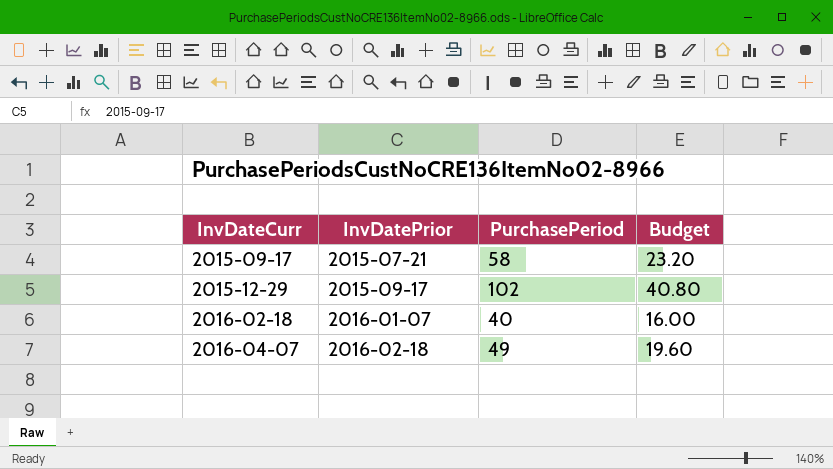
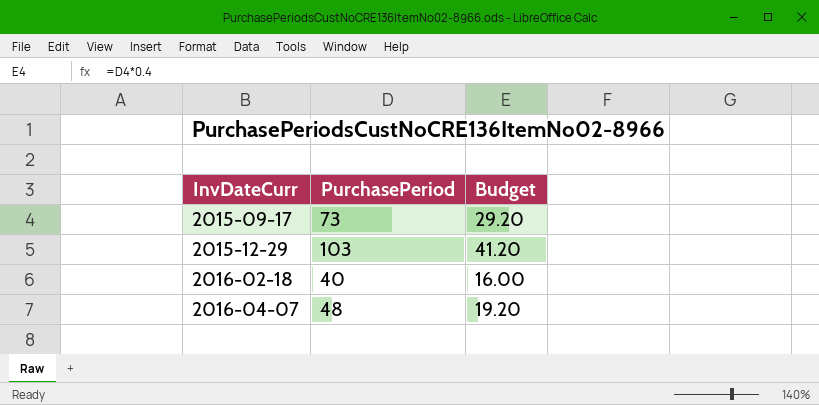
column InvDatePrior | position: 2 -> none
2015-09-17 | PurchasePeriod: 58 -> 73
2015-09-17 | Budget: 23.20 -> 29.20
2015-12-29 | PurchasePeriod: 102 -> 103
2015-12-29 | Budget: 40.80 -> 41.20
2016-04-07 | PurchasePeriod: 49 -> 48
2016-04-07 | Budget: 19.60 -> 19.20

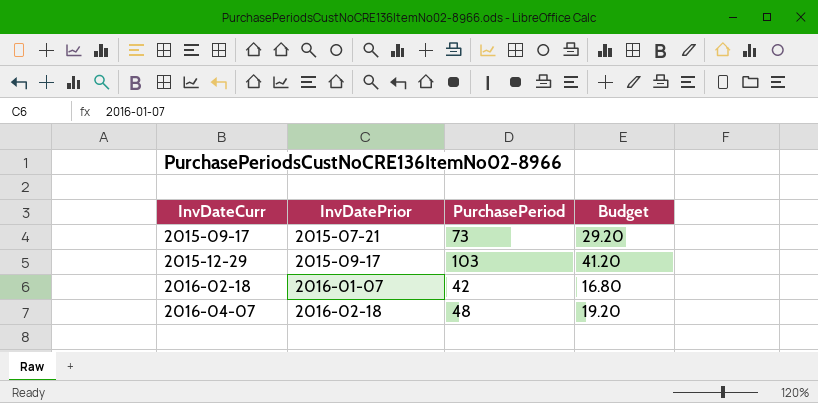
column InvDatePrior | position: none -> 2
2016-02-18 | PurchasePeriod: 40 -> 42
2016-02-18 | Budget: 16.00 -> 16.80

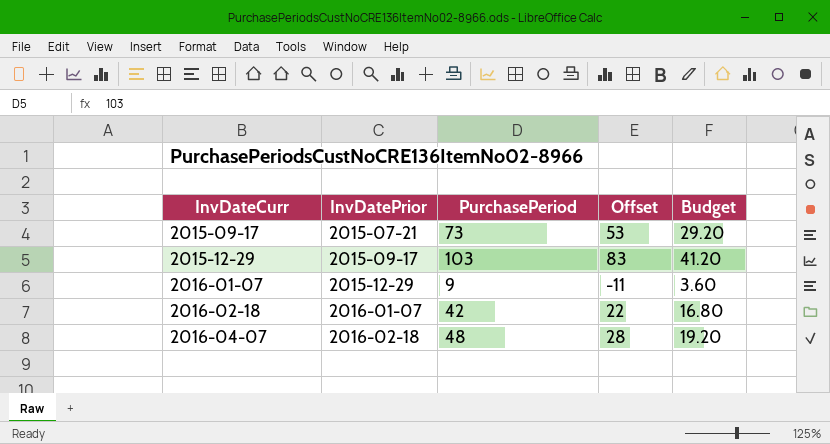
column Offset | formula: none -> [PurchasePeriod] - 20
row 2016-01-07: none -> 2015-12-29 | 9 | -11 | 3.60

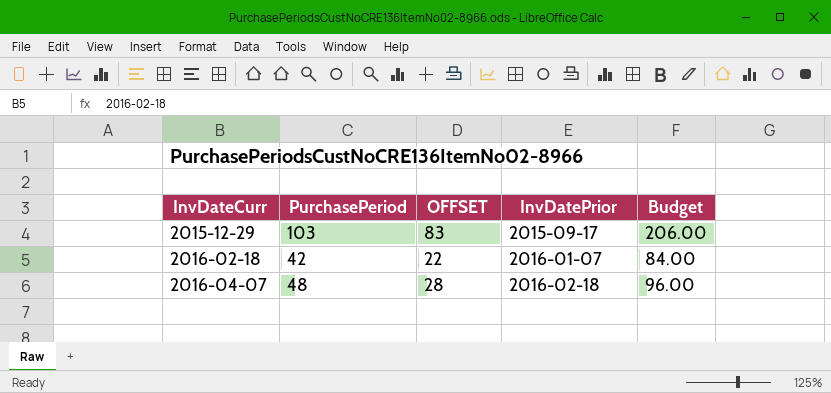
column name: Offset -> OFFSET
column InvDatePrior | position: 2 -> 4
column Budget | formula: [PurchasePeriod] * 0.4 -> [PurchasePeriod] * 2
row 2015-09-17: 2015-07-21 | 73 | 53 | 29.20 -> none
row 2016-01-07: 2015-12-29 | 9 | -11 | 3.60 -> none

